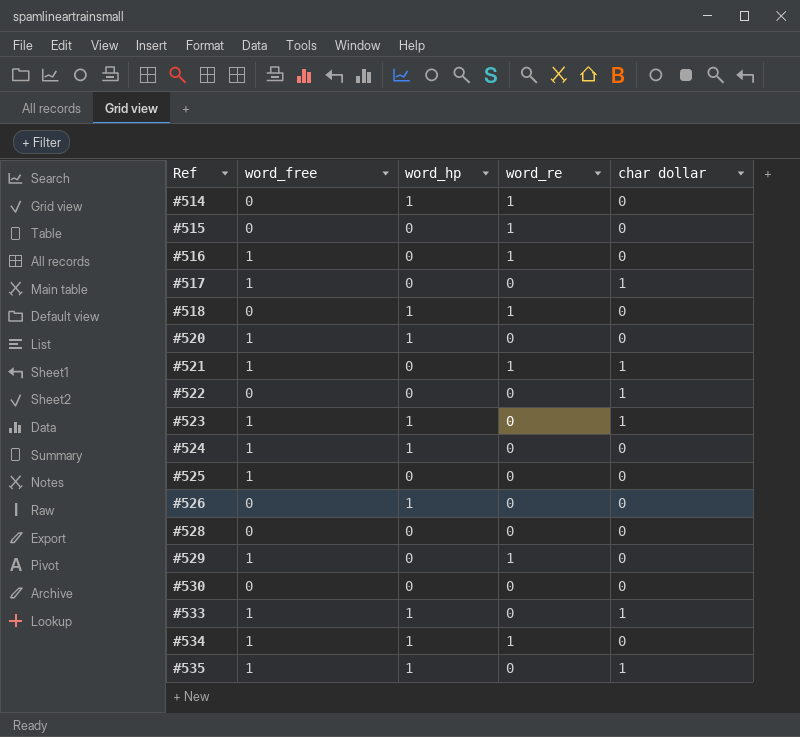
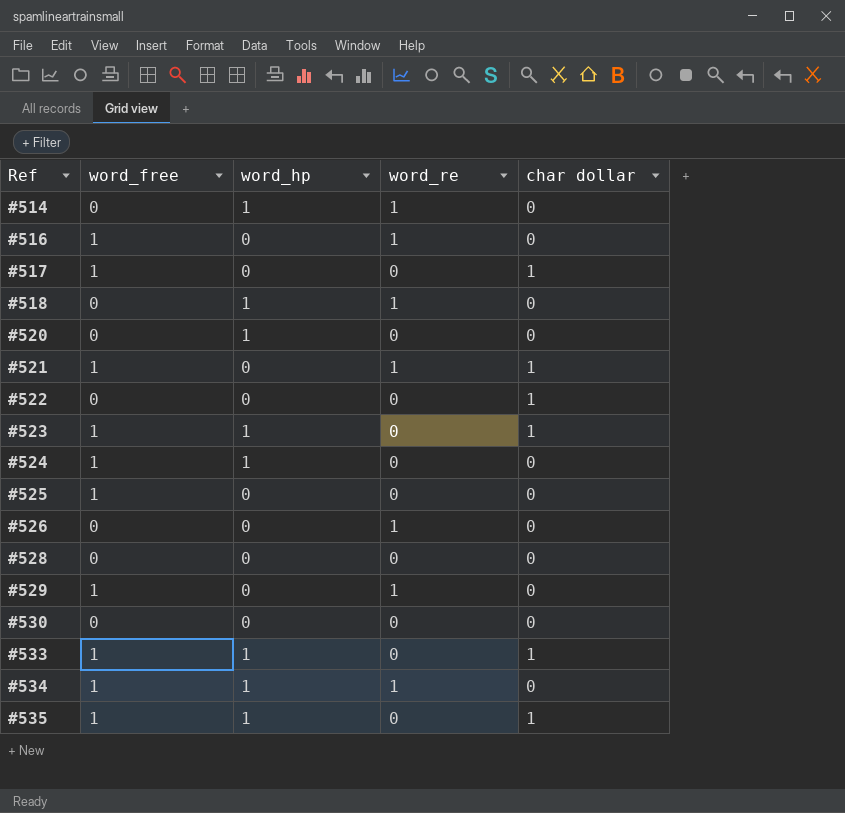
row #515: 0 | 0 | 1 | 0 -> none
#520 | word_free: 1 -> 0
#526 | word_hp: 1 -> 0
#526 | word_re: 0 -> 1

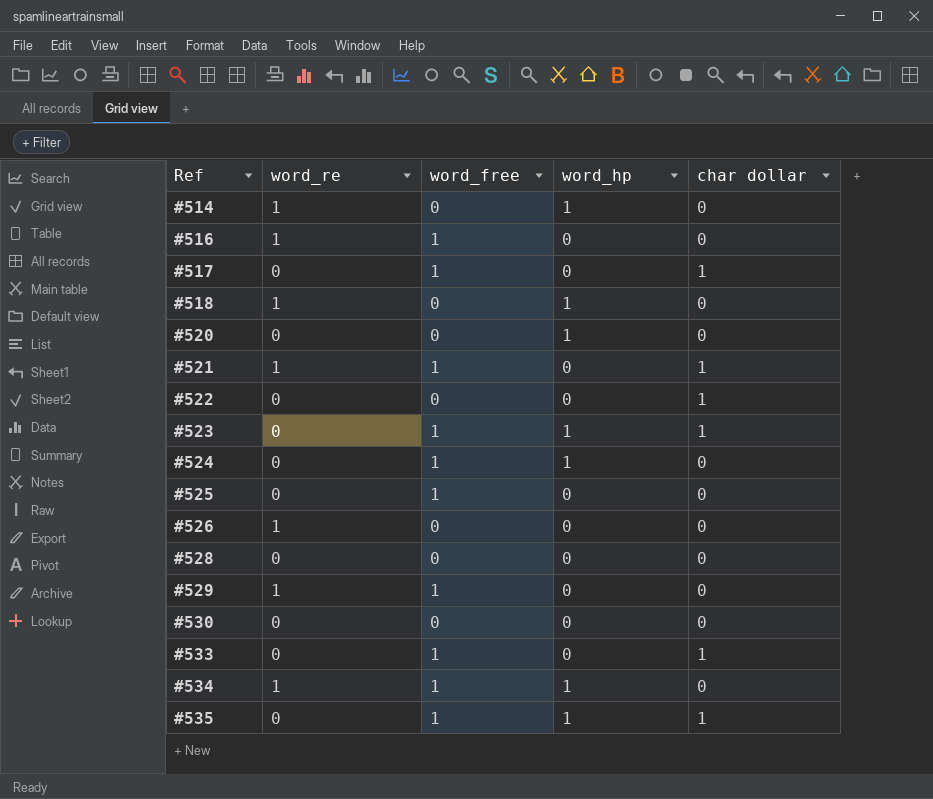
column word_re | position: 4 -> 2
#533 | word_hp: 1 -> 0

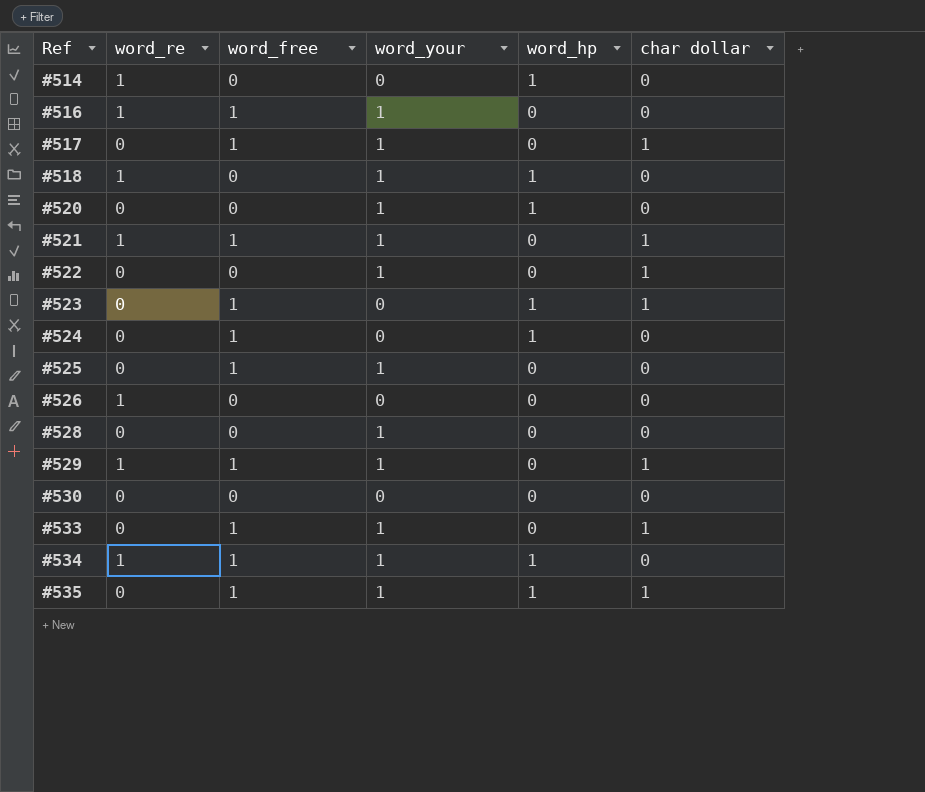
column word_your | position: none -> 4
#529 | char dollar: 0 -> 1

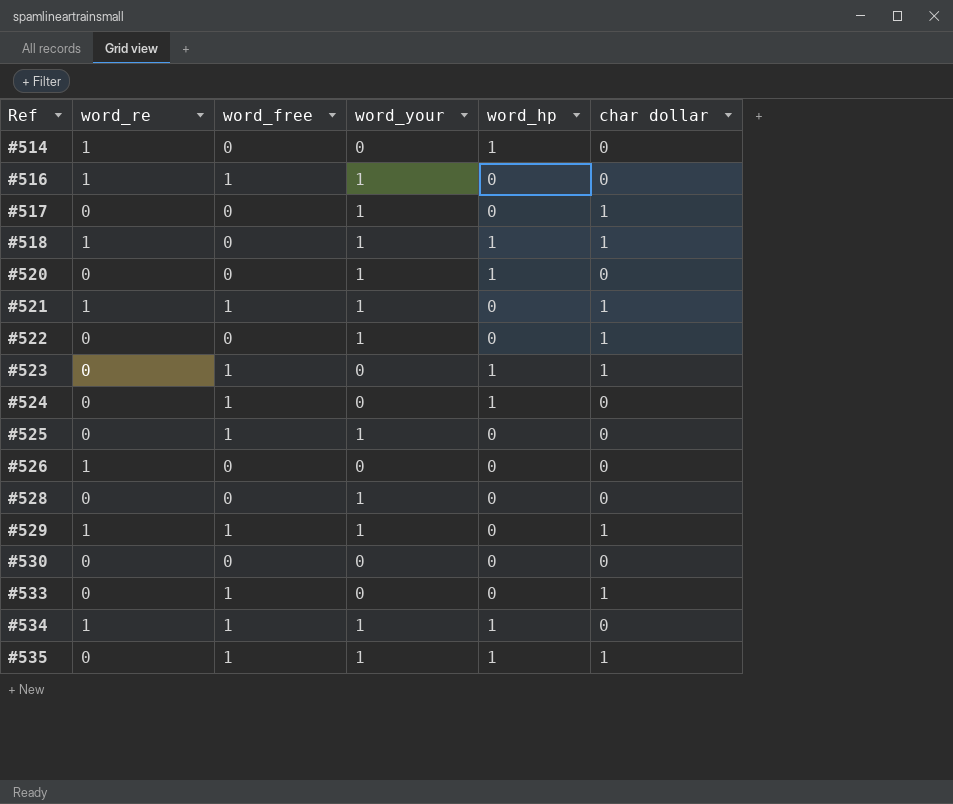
#517 | word_free: 1 -> 0
#518 | char dollar: 0 -> 1
#533 | word_your: 1 -> 0

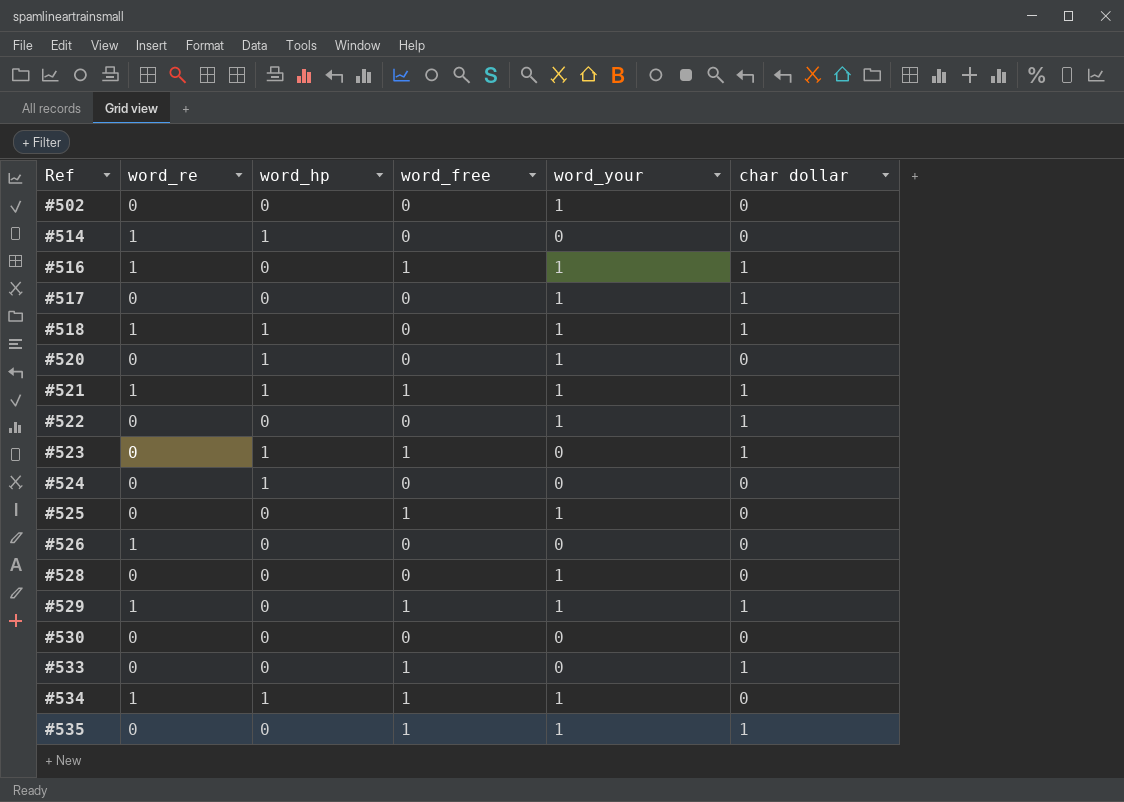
column word_hp | position: 5 -> 3
row #502: none -> 0 | 0 | 0 | 1 | 0
#516 | char dollar: 0 -> 1
#521 | word_hp: 0 -> 1
#524 | word_free: 1 -> 0
#535 | word_hp: 1 -> 0

